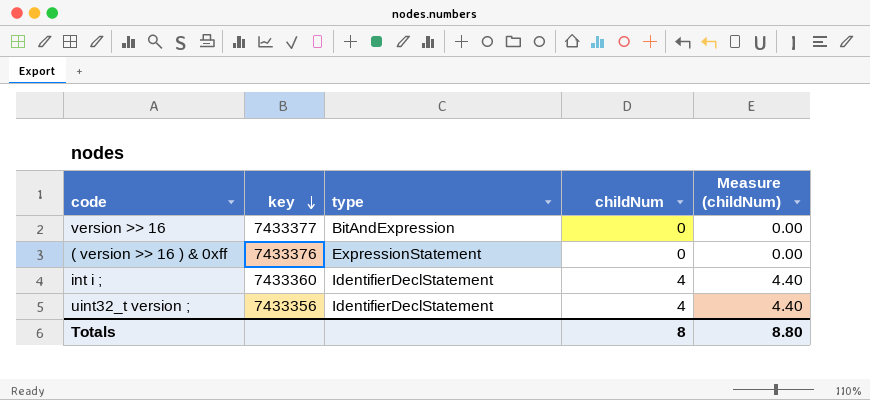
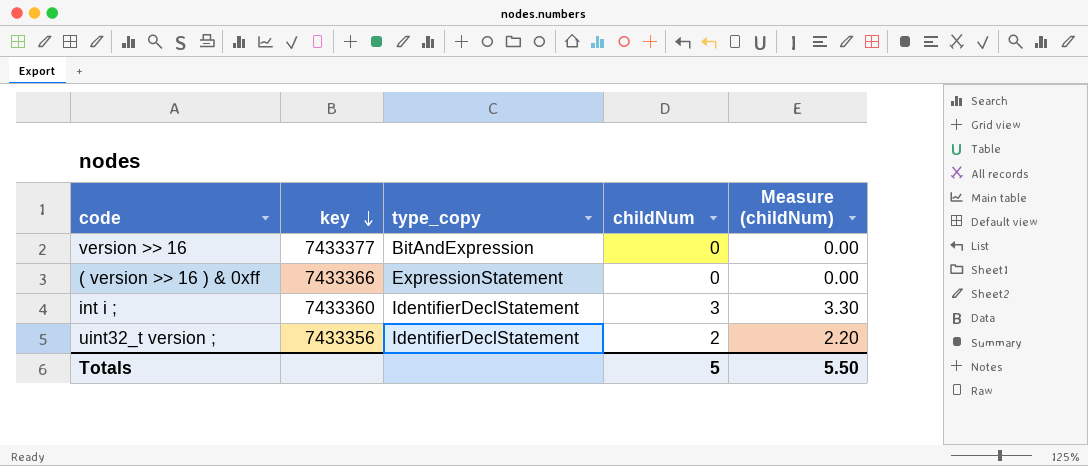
column name: type -> type_copy
( version >> 16 ) & 0xff | key: 7433376 -> 7433366
int i ; | childNum: 4 -> 3
int i ; | Measure (childNum): 4.40 -> 3.30
uint32_t version ; | childNum: 4 -> 2
uint32_t version ; | Measure (childNum): 4.40 -> 2.20
Totals | childNum: 8 -> 5
Totals | Measure (childNum): 8.80 -> 5.50

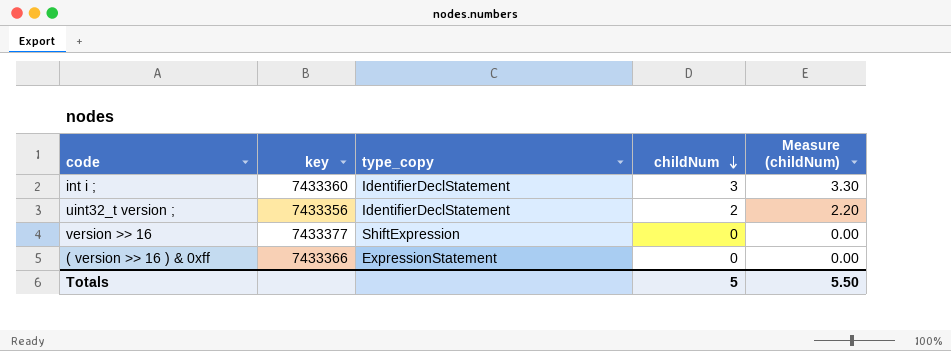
row order: key descending -> childNum descending
version >> 16 | type_copy: BitAndExpression -> ShiftExpression

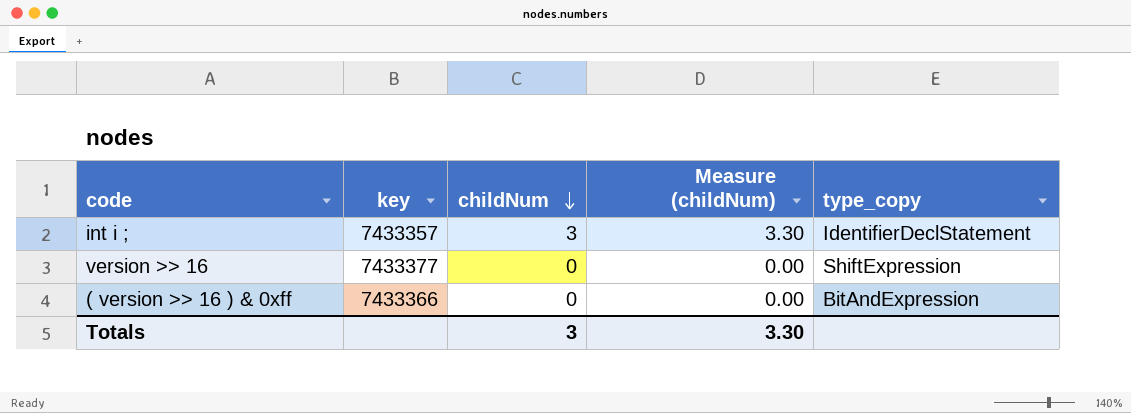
column type_copy | position: 3 -> 5
row uint32_t version ;: 7433356 | IdentifierDeclStatement | 2 | 2.20 -> none
int i ; | key: 7433360 -> 7433357
( version >> 16 ) & 0xff | type_copy: ExpressionStatement -> BitAndExpression
Totals | childNum: 5 -> 3
Totals | Measure (childNum): 5.50 -> 3.30

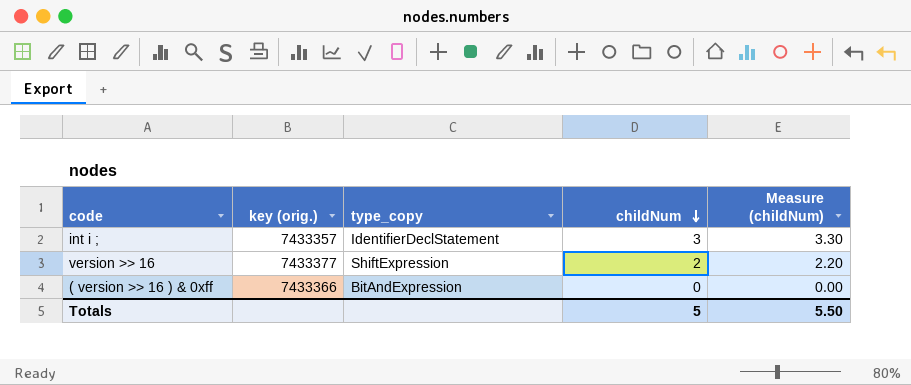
column name: key -> key (orig.)
column type_copy | position: 5 -> 3
version >> 16 | childNum: 0 -> 2
version >> 16 | Measure (childNum): 0.00 -> 2.20
Totals | childNum: 3 -> 5
Totals | Measure (childNum): 3.30 -> 5.50

